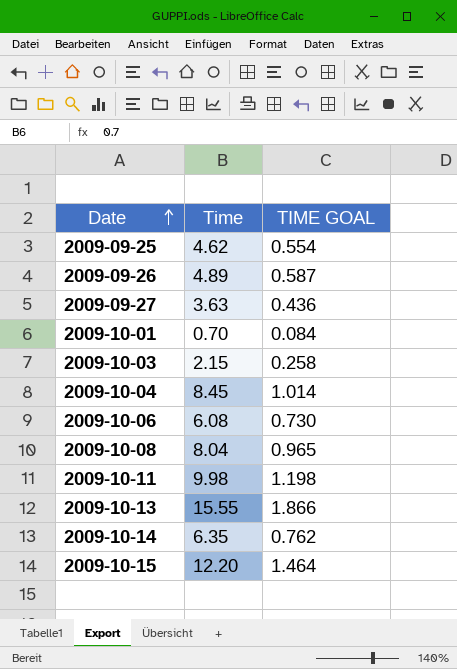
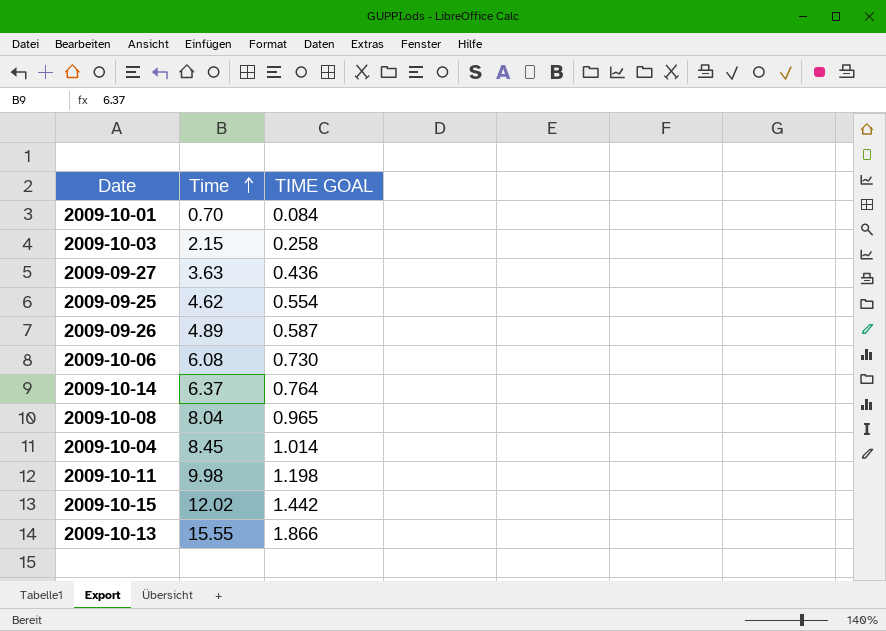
row order: Date ascending -> Time ascending
2009-10-14 | Time: 6.35 -> 6.37
2009-10-14 | TIME GOAL: 0.762 -> 0.764
2009-10-15 | Time: 12.20 -> 12.02
2009-10-15 | TIME GOAL: 1.464 -> 1.442

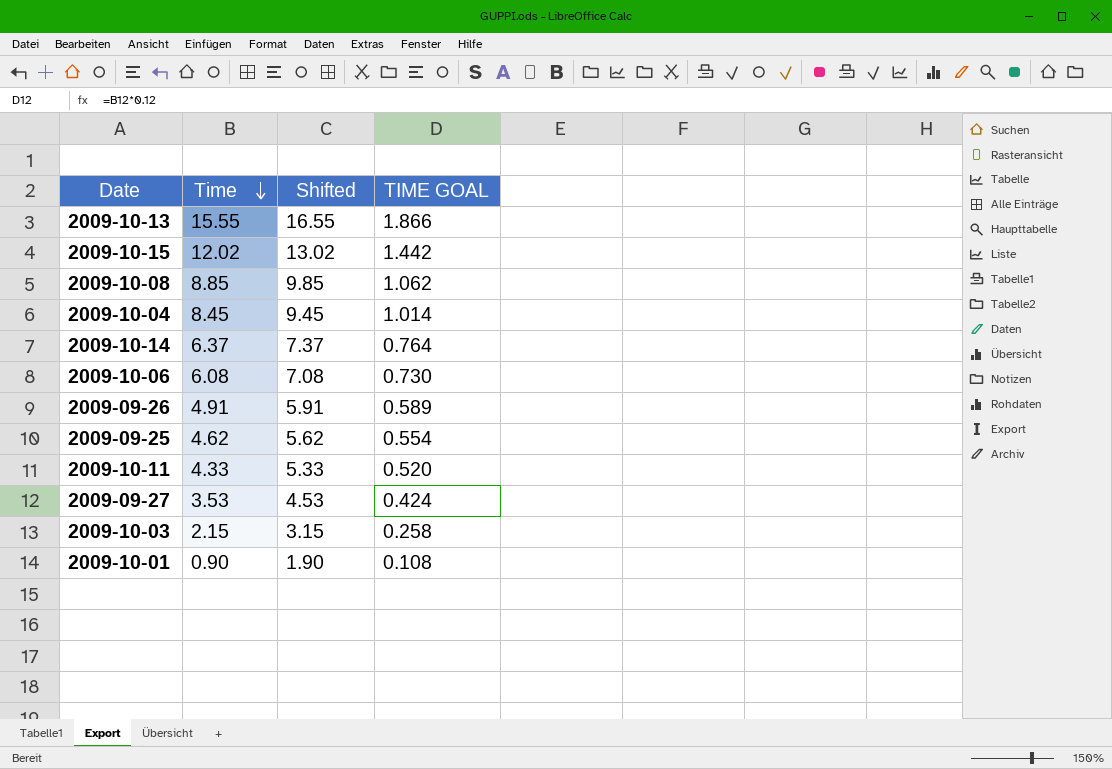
row order: Time ascending -> Time descending
column Shifted | formula: none -> [Time] + 1
2009-10-08 | Time: 8.04 -> 8.85
2009-10-08 | TIME GOAL: 0.965 -> 1.062
2009-09-26 | Time: 4.89 -> 4.91
2009-09-26 | TIME GOAL: 0.587 -> 0.589
2009-10-11 | Time: 9.98 -> 4.33
2009-10-11 | TIME GOAL: 1.198 -> 0.520
2009-09-27 | Time: 3.63 -> 3.53
2009-09-27 | TIME GOAL: 0.436 -> 0.424
2009-10-01 | Time: 0.70 -> 0.90
2009-10-01 | TIME GOAL: 0.084 -> 0.108

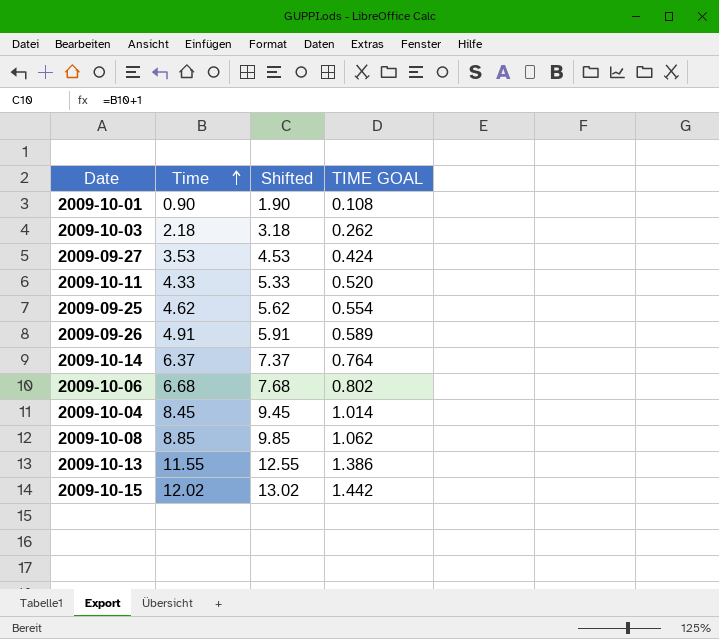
row order: Time descending -> Time ascending
2009-10-03 | Time: 2.15 -> 2.18
2009-10-03 | Shifted: 3.15 -> 3.18
2009-10-03 | TIME GOAL: 0.258 -> 0.262
2009-10-06 | Time: 6.08 -> 6.68
2009-10-06 | Shifted: 7.08 -> 7.68
2009-10-06 | TIME GOAL: 0.730 -> 0.802
2009-10-13 | Time: 15.55 -> 11.55
2009-10-13 | Shifted: 16.55 -> 12.55
2009-10-13 | TIME GOAL: 1.866 -> 1.386

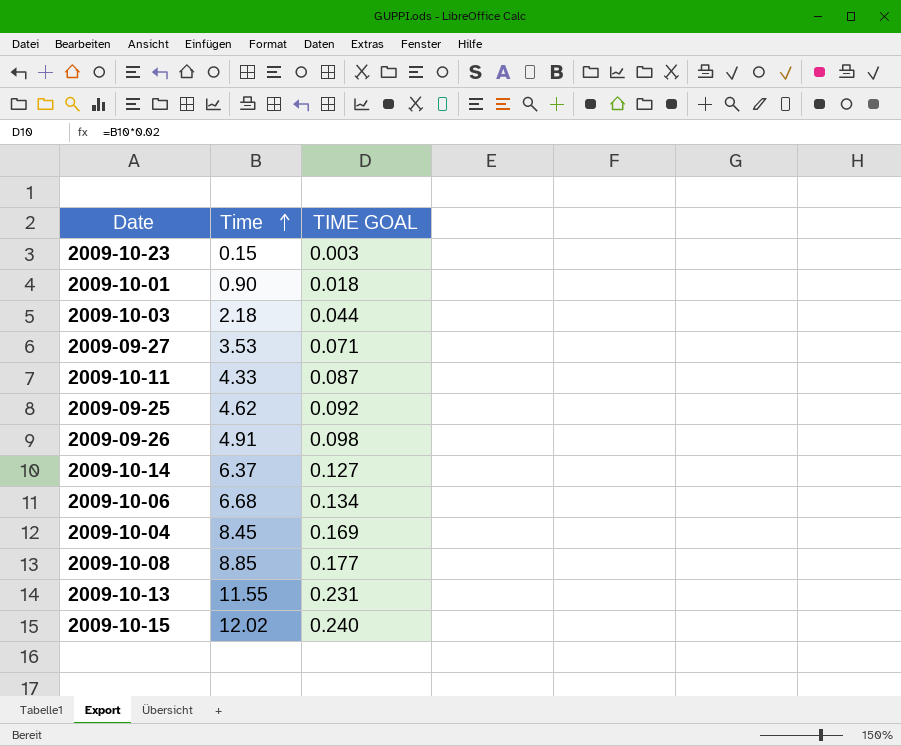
column Shifted | formula: [Time] + 1 -> none
column TIME GOAL | formula: [Time] * 0.12 -> [Time] * 0.02
row 2009-10-23: none -> 0.15 | 0.003

